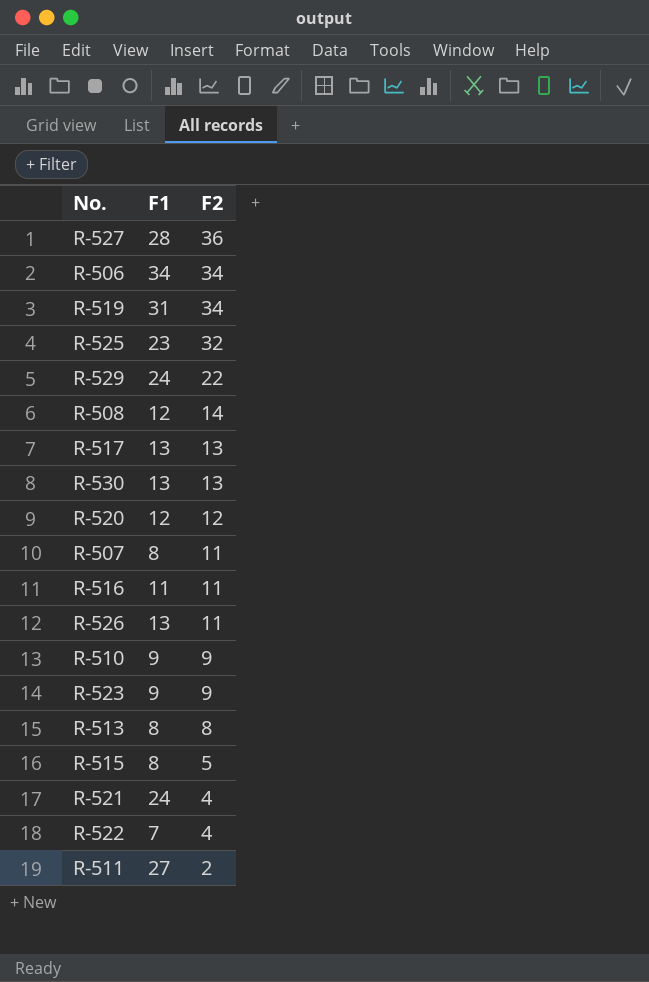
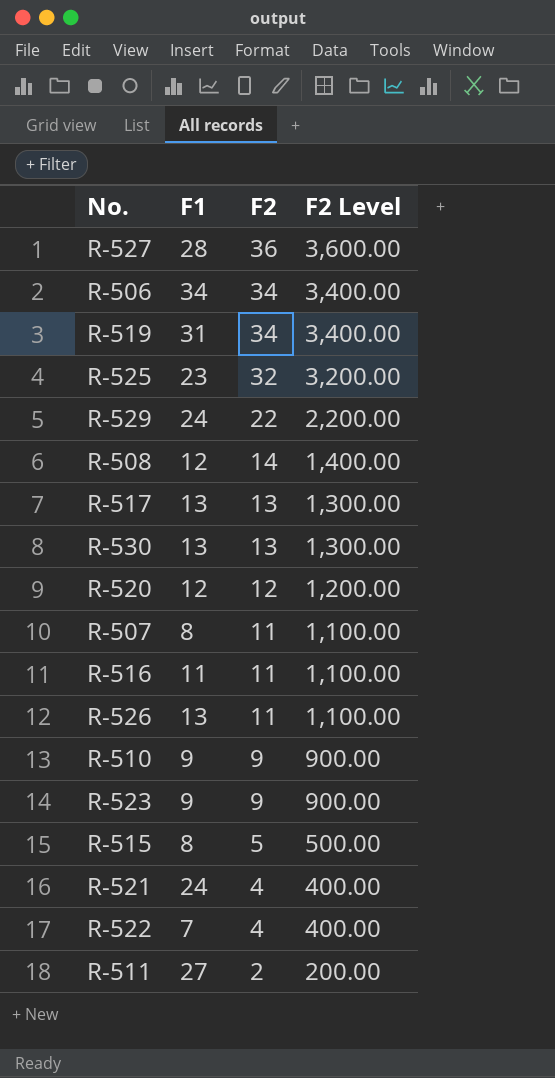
column F2 Level | formula: none -> [F2] * 100
row R-513: 8 | 8 -> none

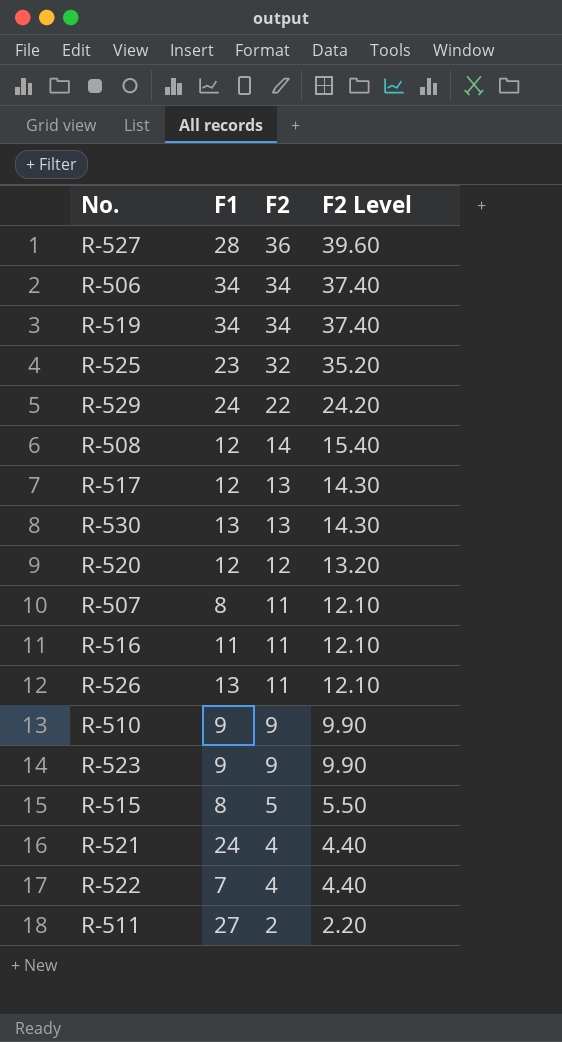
column F2 Level | formula: [F2] * 100 -> [F2] * 1.1
R-519 | F1: 31 -> 34
R-517 | F1: 13 -> 12

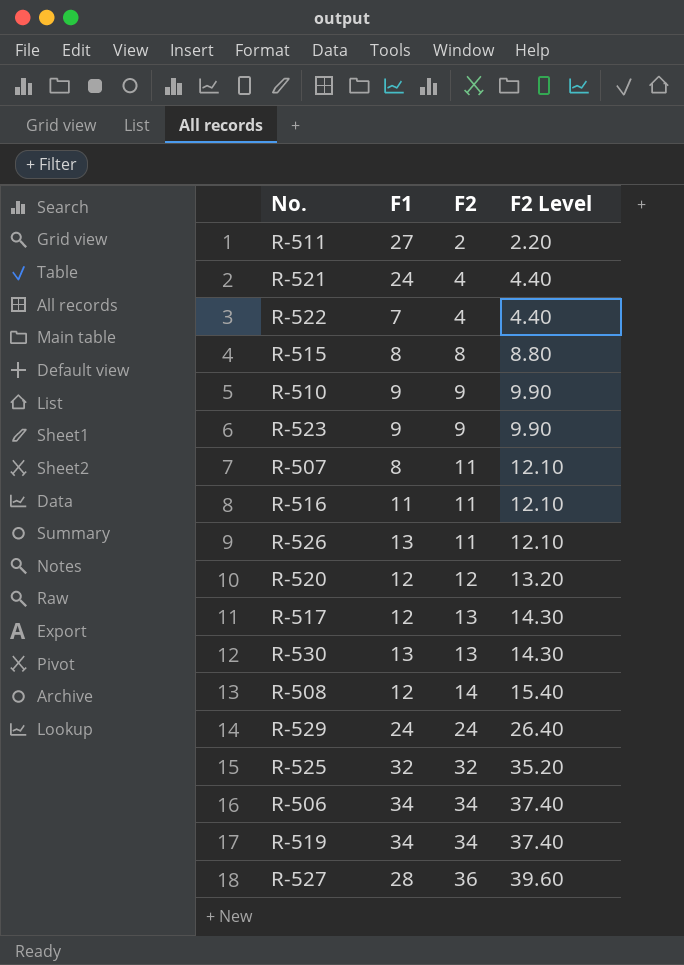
row order: F2 descending -> F2 ascending
R-515 | F2: 5 -> 8
R-515 | F2 Level: 5.50 -> 8.80
R-529 | F2: 22 -> 24
R-529 | F2 Level: 24.20 -> 26.40
R-525 | F1: 23 -> 32

